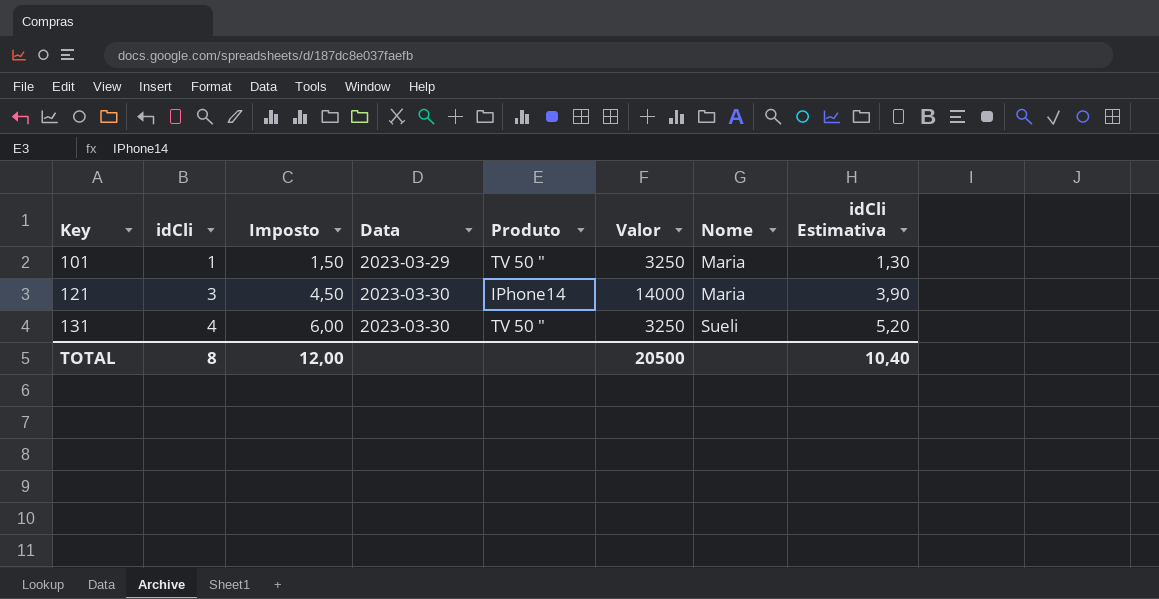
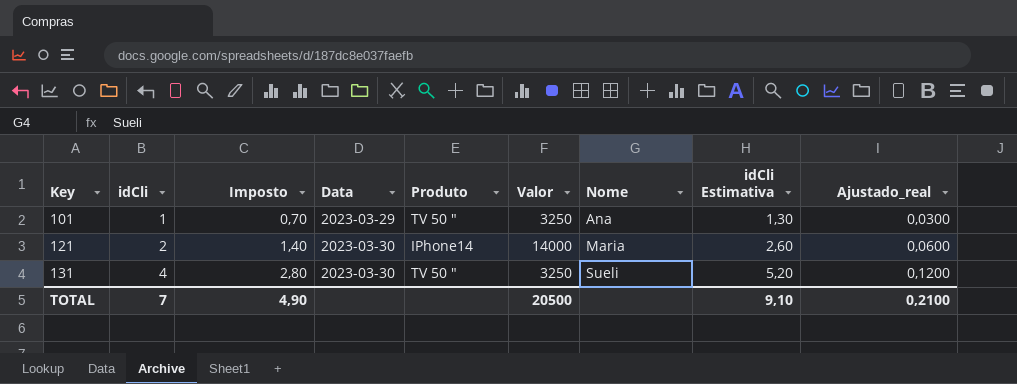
column Imposto | formula: [idCli] * 1,5 -> [idCli] * 0,7
column Ajustado_real | formula: none -> [idCli] * 0,03
101 | Nome: Maria -> Ana
121 | idCli: 3 -> 2
121 | idCli Estimativa: 3,90 -> 2,60
TOTAL | idCli: 8 -> 7
TOTAL | Imposto: 12,00 -> 4,90
TOTAL | idCli Estimativa: 10,40 -> 9,10

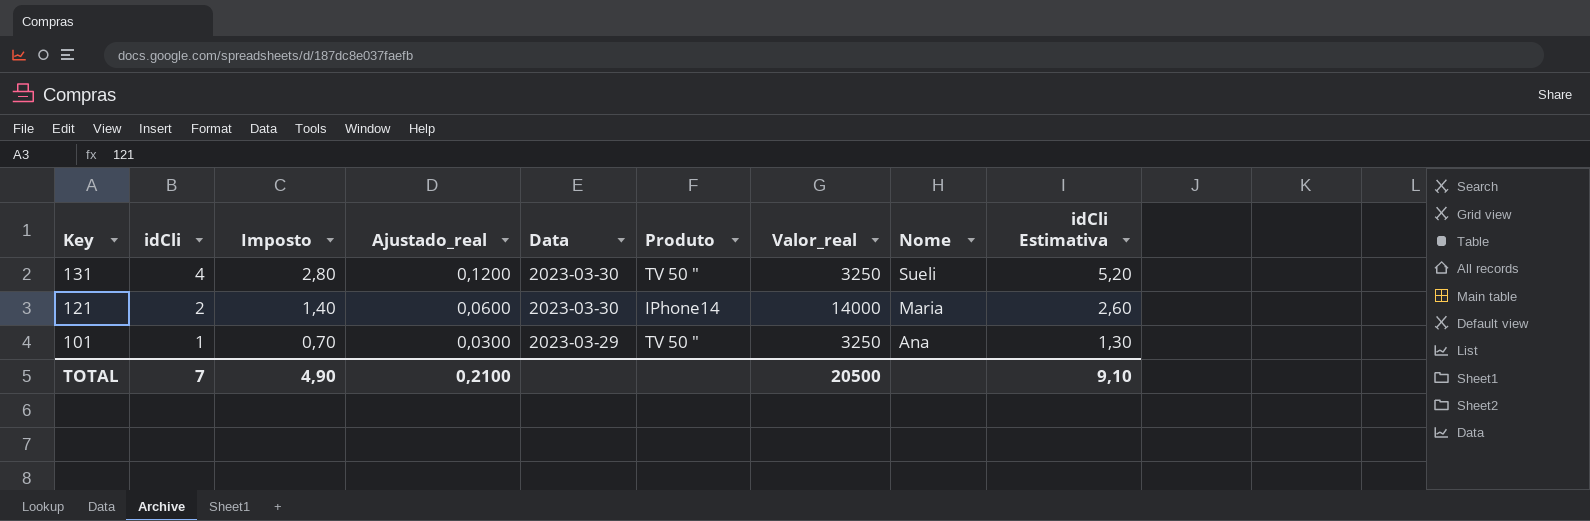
row order: Key ascending -> Key descending
column Ajustado_real | position: 9 -> 4
column name: Valor -> Valor_real

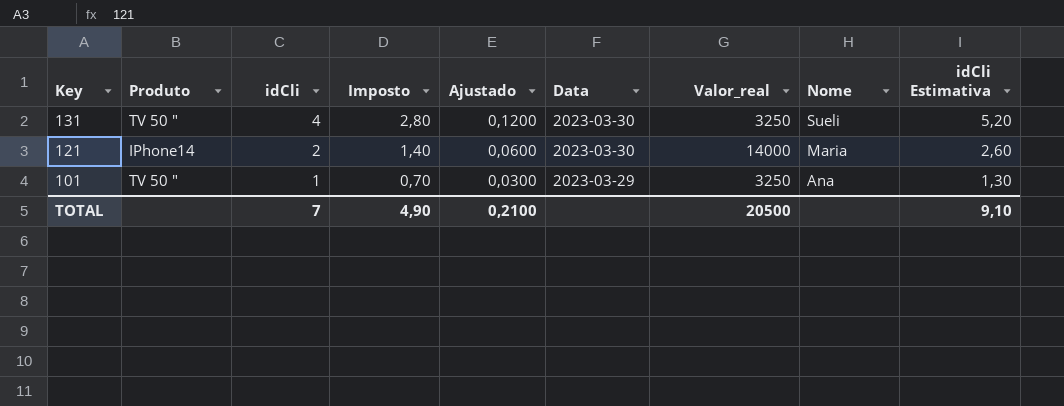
column Produto | position: 6 -> 2
column name: Ajustado_real -> Ajustado

